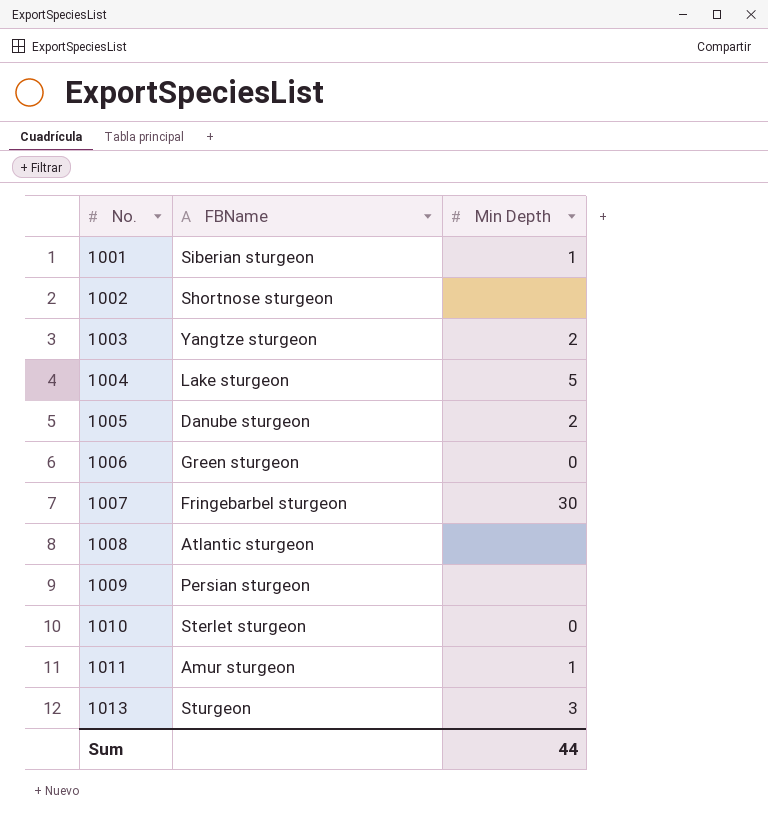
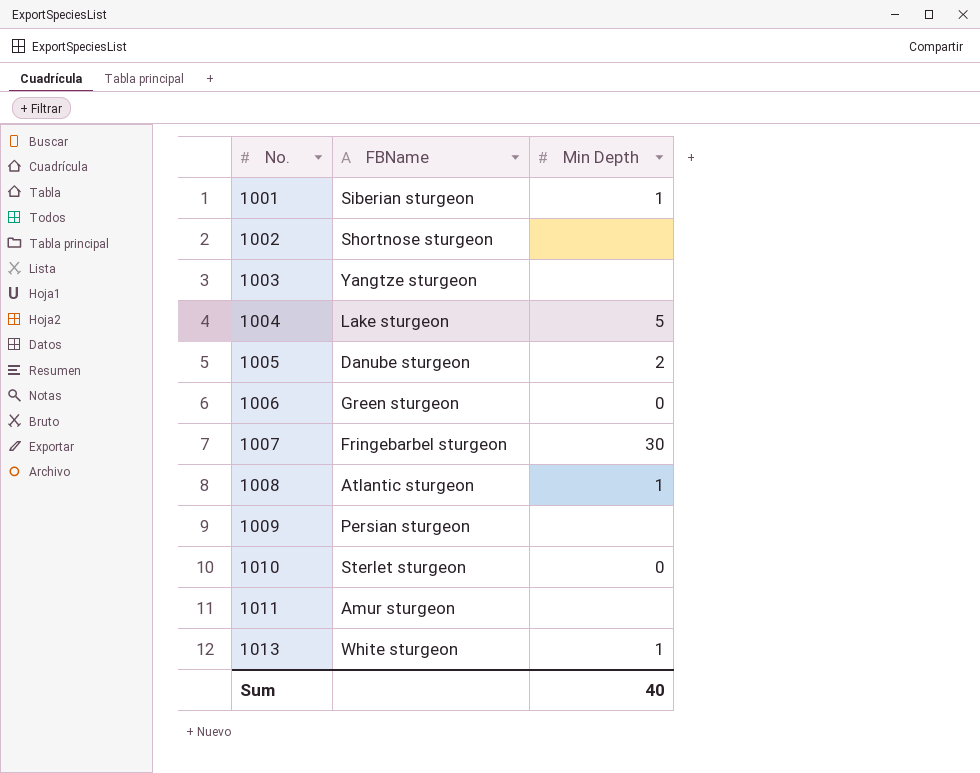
1003 | Min Depth: 2 -> none
1008 | Min Depth: none -> 1
1011 | Min Depth: 1 -> none
1013 | FBName: Sturgeon -> White sturgeon
1013 | Min Depth: 3 -> 1
Sum | Min Depth: 44 -> 40

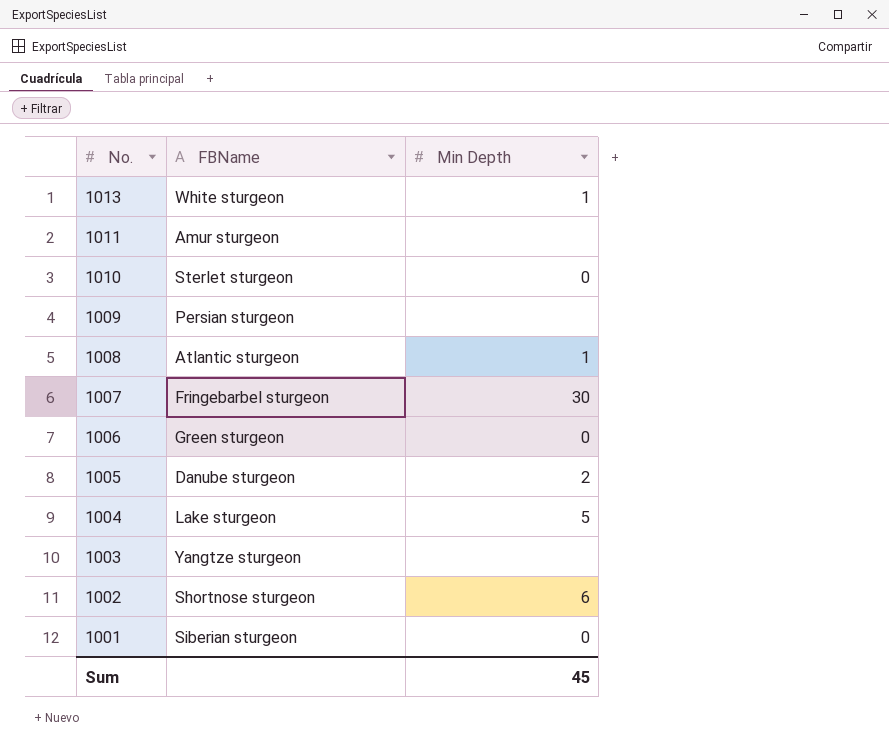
row order: No. ascending -> No. descending
1002 | Min Depth: none -> 6
1001 | Min Depth: 1 -> 0
Sum | Min Depth: 40 -> 45

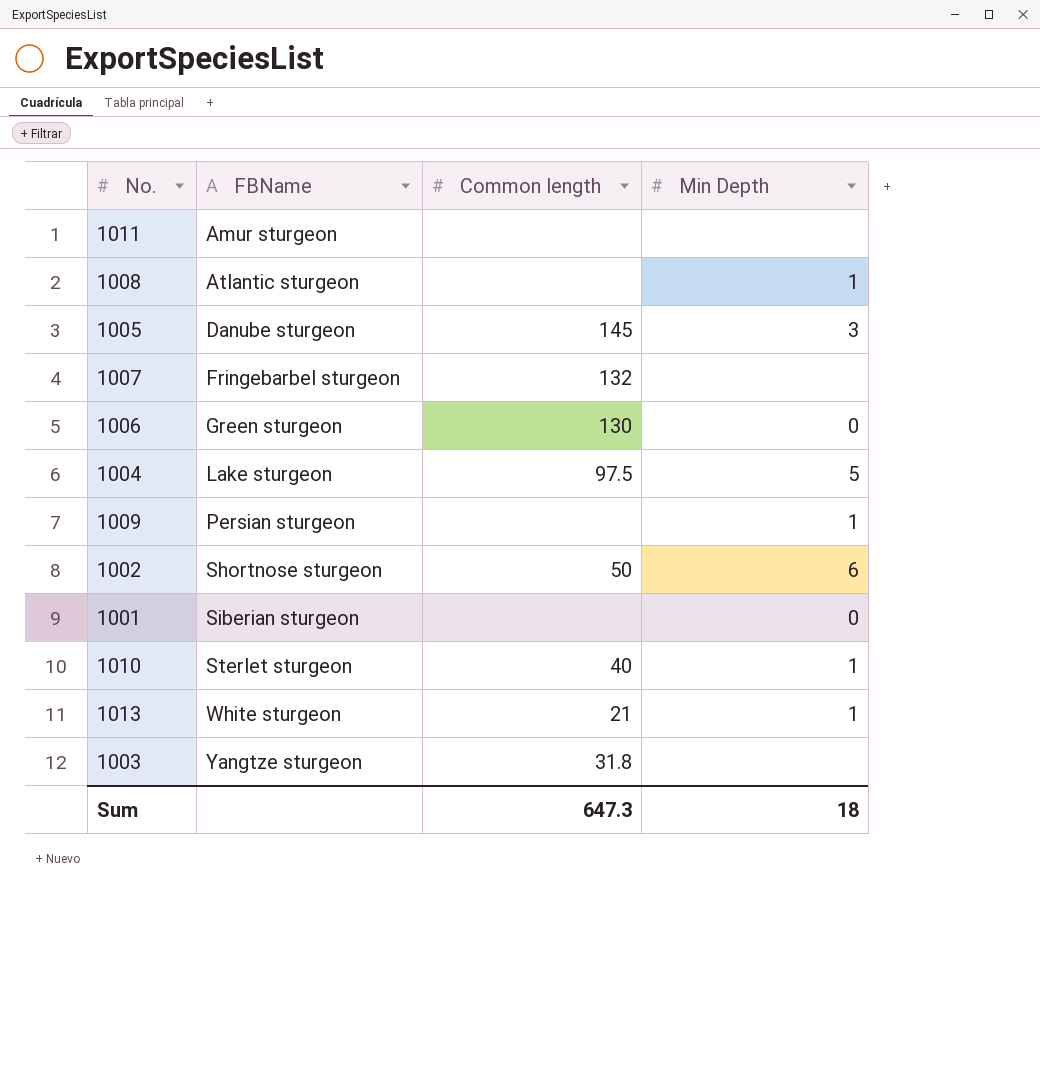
row order: No. descending -> FBName ascending
column Common length | position: none -> 3
1005 | Min Depth: 2 -> 3
1007 | Min Depth: 30 -> none
1009 | Min Depth: none -> 1
1010 | Min Depth: 0 -> 1
Sum | Min Depth: 45 -> 18

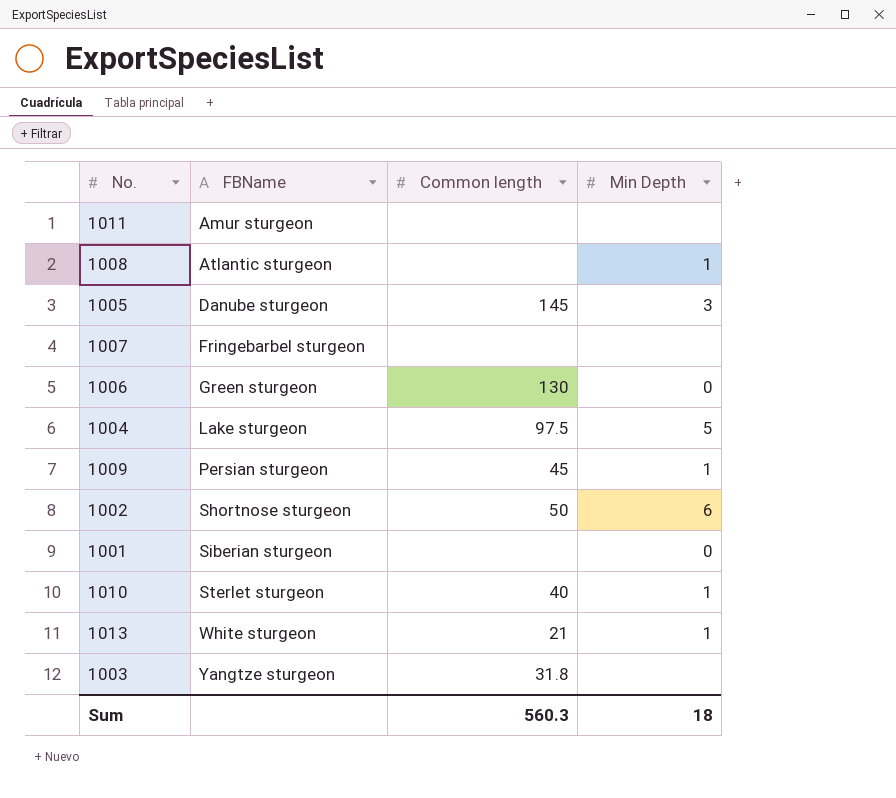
1007 | Common length: 132 -> none
1009 | Common length: none -> 45
Sum | Common length: 647.3 -> 560.3

